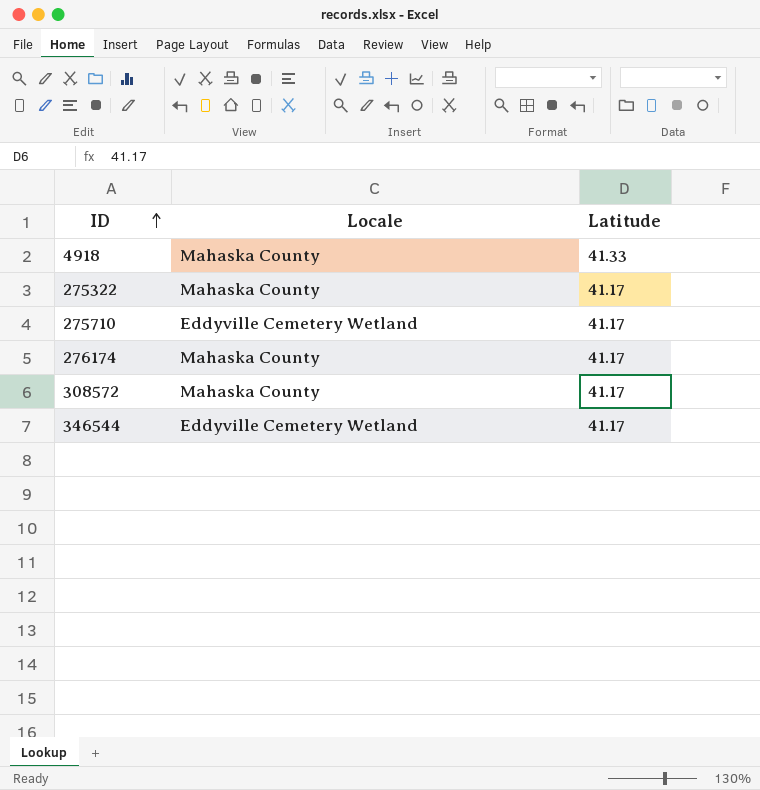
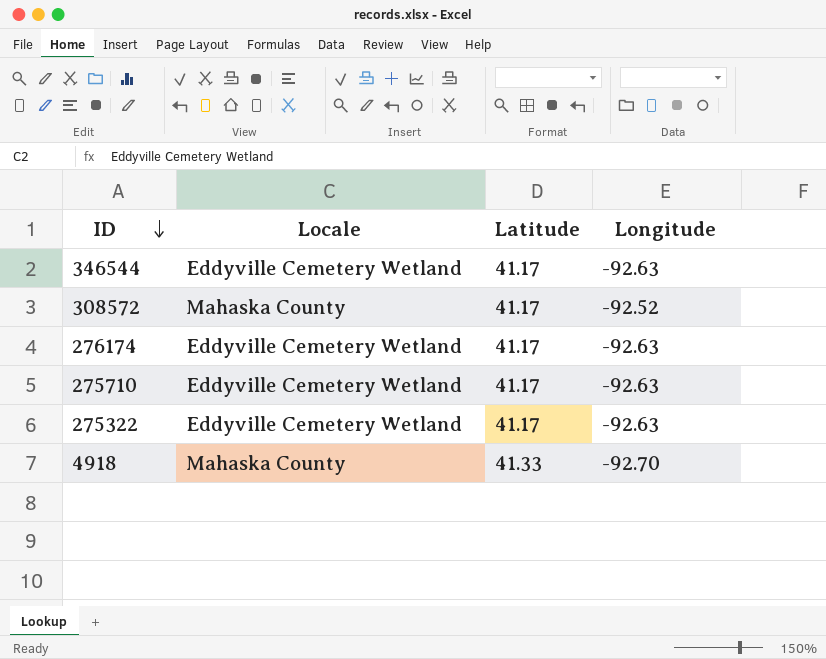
row order: ID ascending -> ID descending
column Longitude | position: none -> 4
276174 | Locale: Mahaska County -> Eddyville Cemetery Wetland
275322 | Locale: Mahaska County -> Eddyville Cemetery Wetland

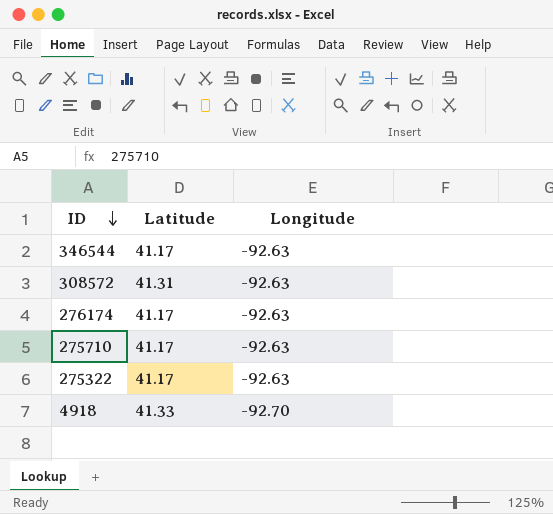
column Locale | position: 2 -> none
308572 | Latitude: 41.17 -> 41.31
308572 | Longitude: -92.52 -> -92.63

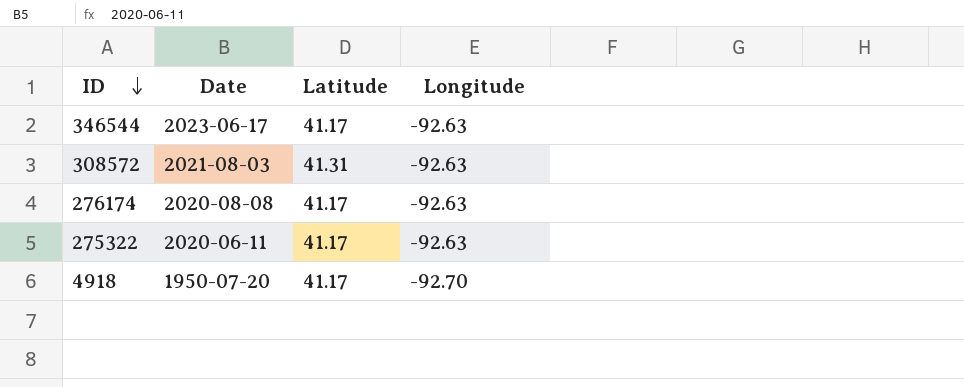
column Date | position: none -> 2
row 275710: 41.17 | -92.63 -> none
4918 | Latitude: 41.33 -> 41.17

